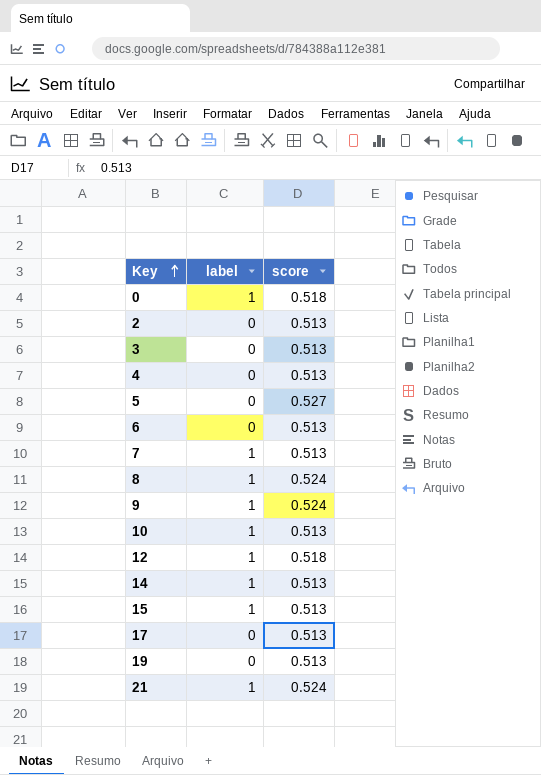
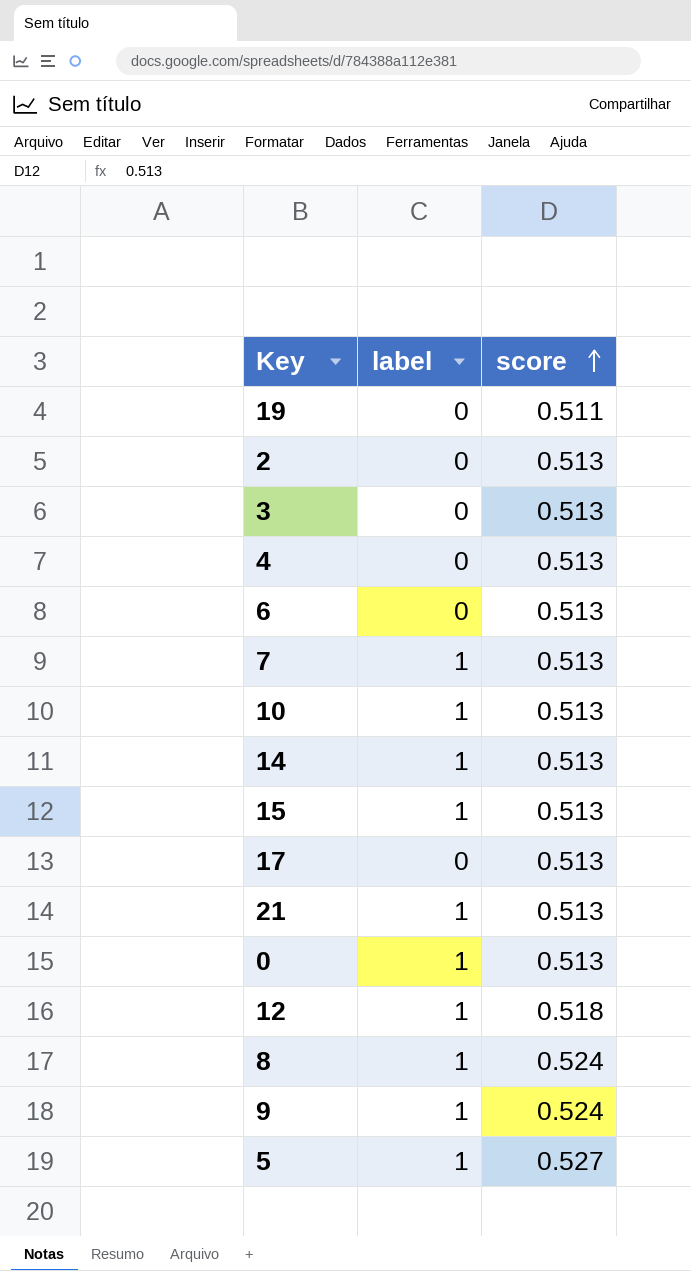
row order: Key ascending -> score ascending
19 | score: 0.513 -> 0.511
21 | score: 0.524 -> 0.513
0 | score: 0.518 -> 0.513
5 | label: 0 -> 1

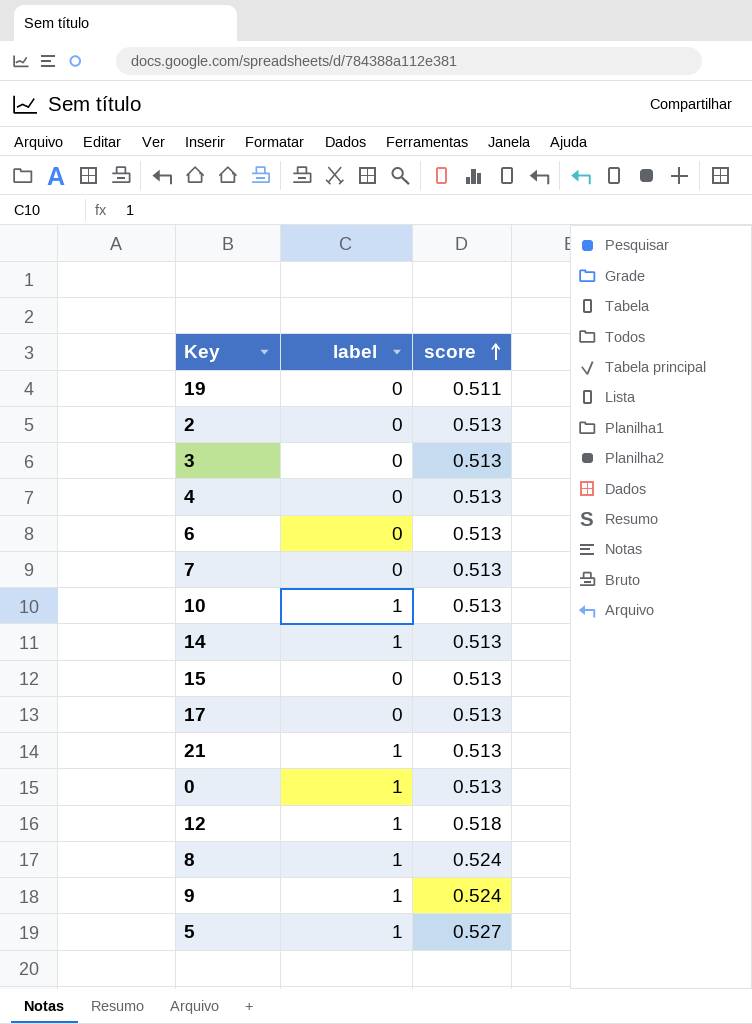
7 | label: 1 -> 0
15 | label: 1 -> 0

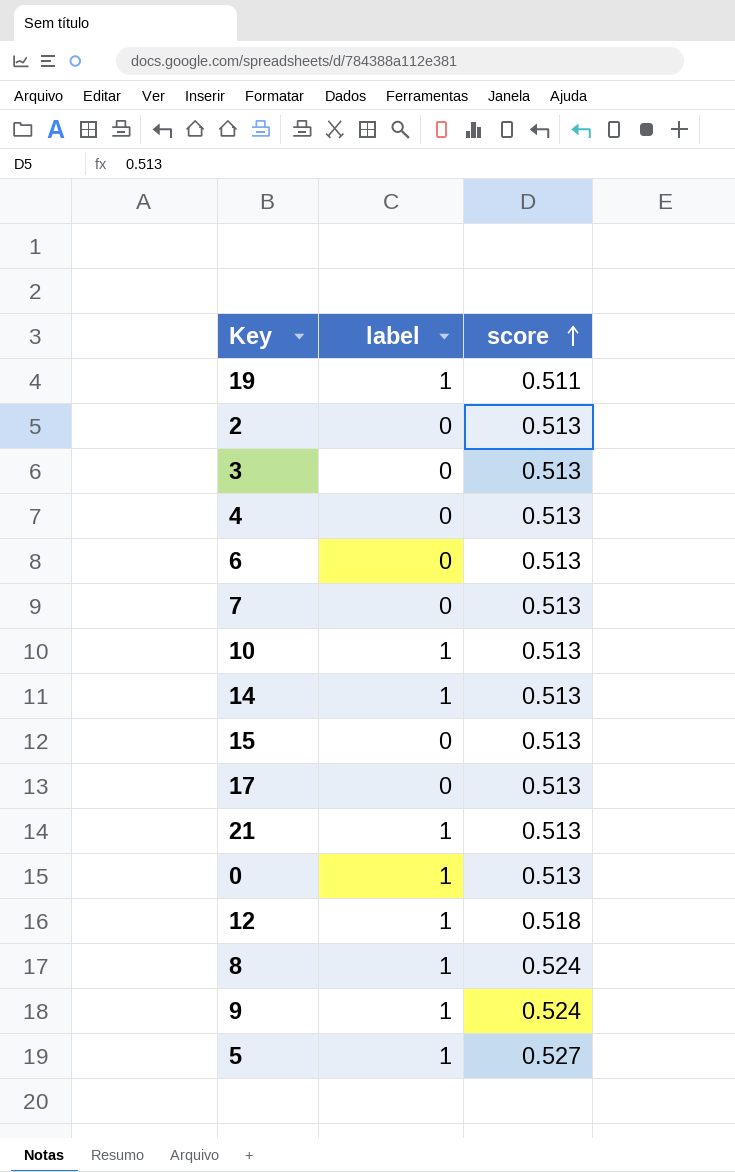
19 | label: 0 -> 1

